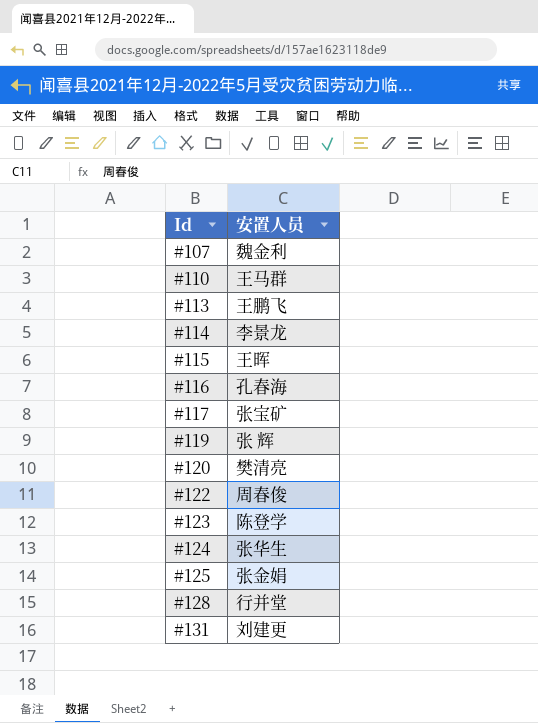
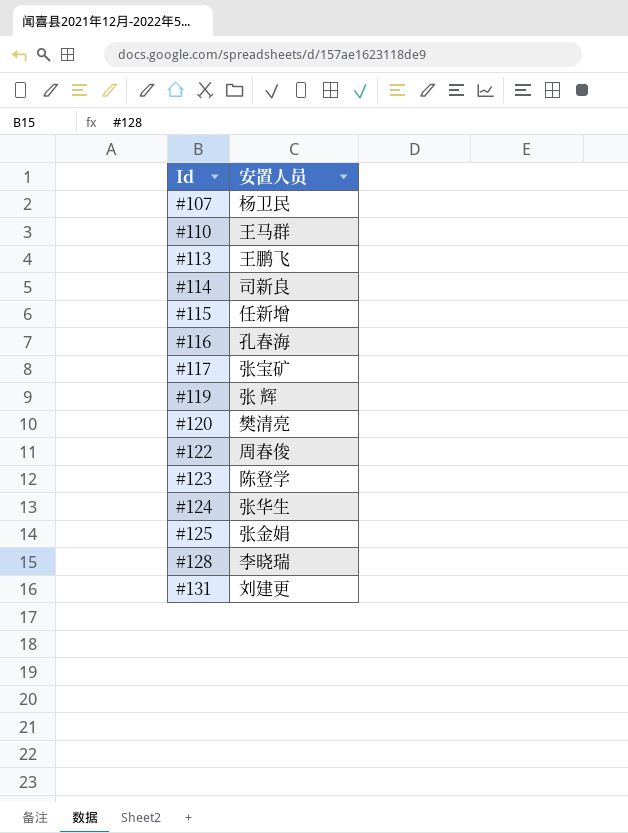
#107 | 安置人员: 魏金利 -> 杨卫民
#114 | 安置人员: 李景龙 -> 司新良
#115 | 安置人员: 王晖 -> 任新增
#128 | 安置人员: 行并堂 -> 李晓瑞

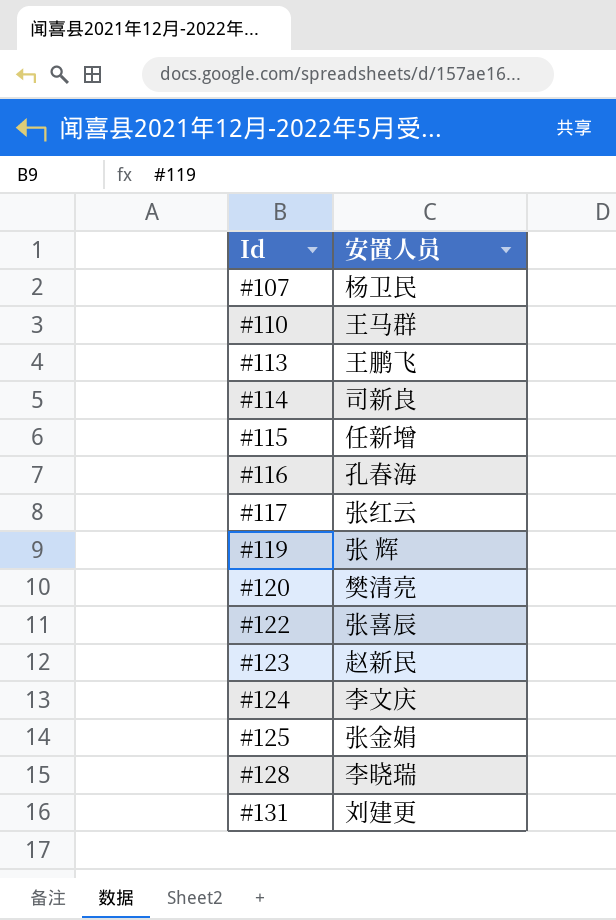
#117 | 安置人员: 张宝矿 -> 张红云
#122 | 安置人员: 周春俊 -> 张喜辰
#123 | 安置人员: 陈登学 -> 赵新民
#124 | 安置人员: 张华生 -> 李文庆

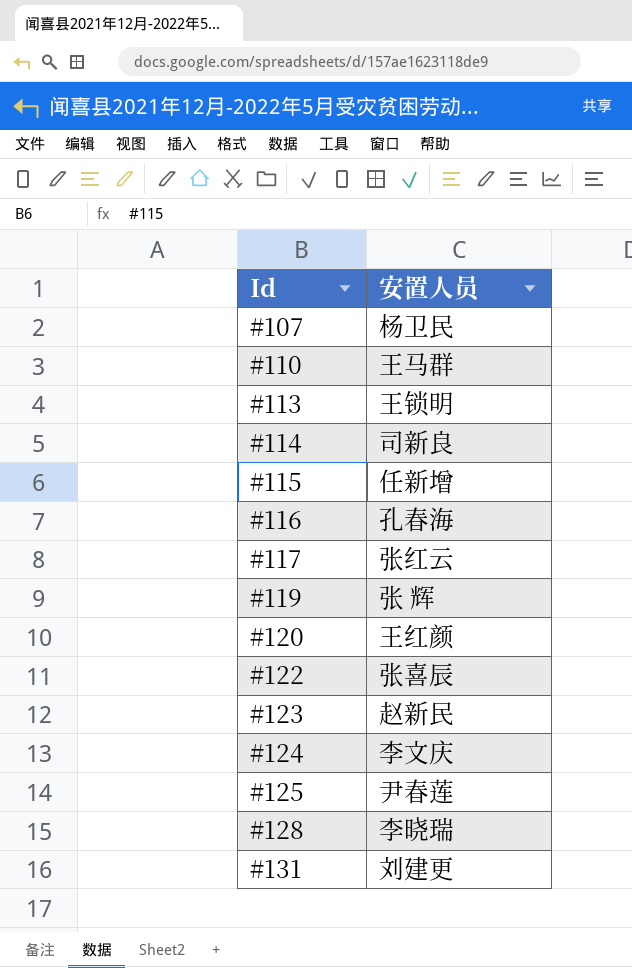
#113 | 安置人员: 王鹏飞 -> 王锁明
#120 | 安置人员: 樊清亮 -> 王红颜
#125 | 安置人员: 张金娟 -> 尹春莲

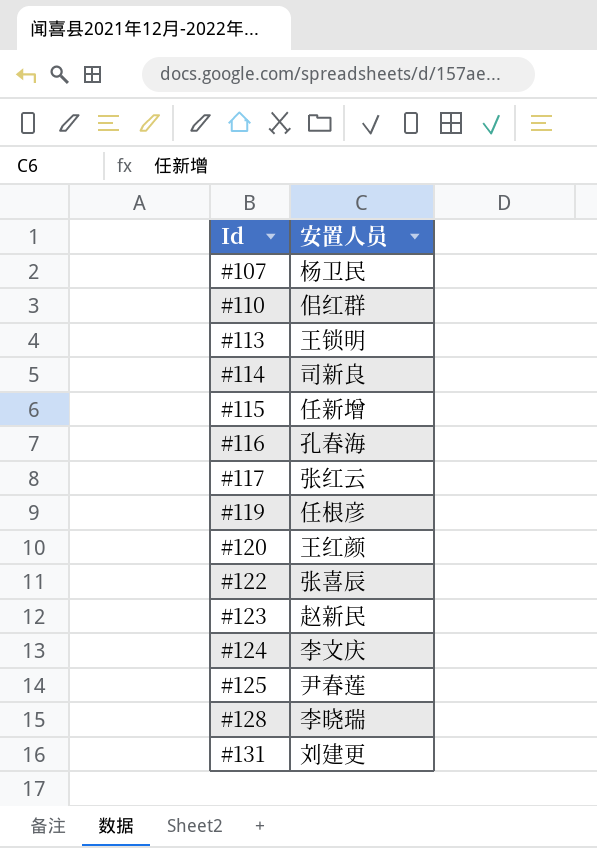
#110 | 安置人员: 王马群 -> 佀红群
#119 | 安置人员: 张 辉 -> 任根彦

